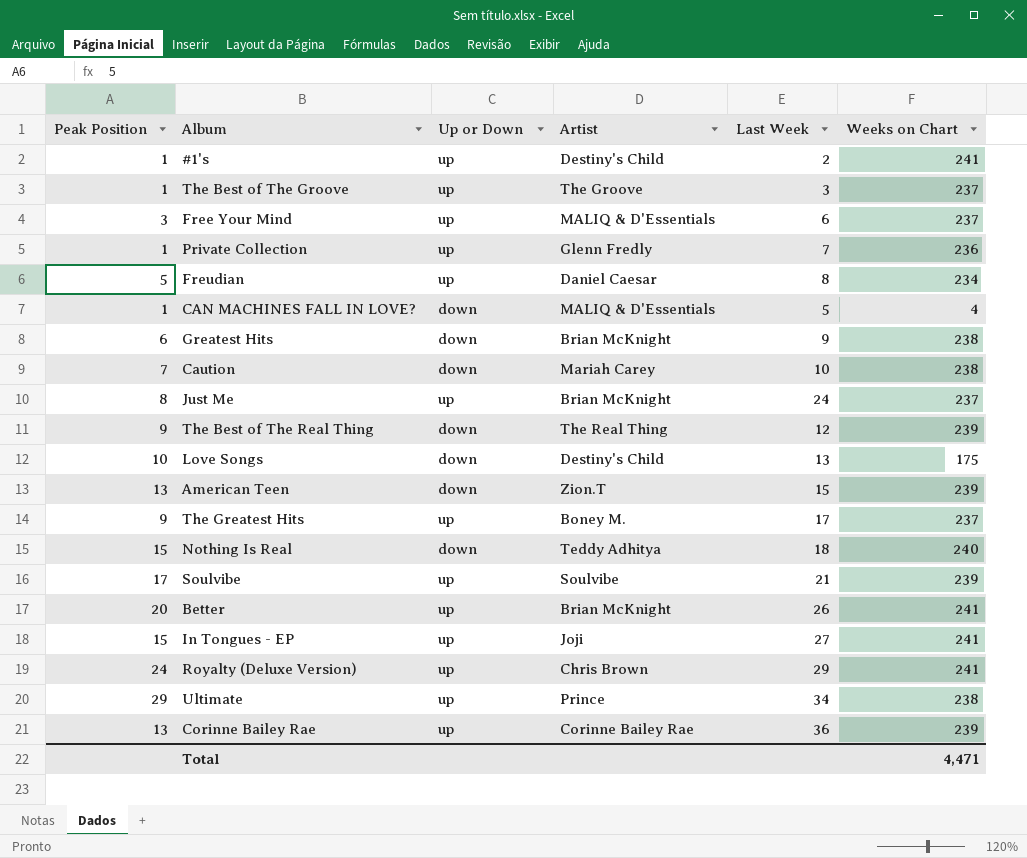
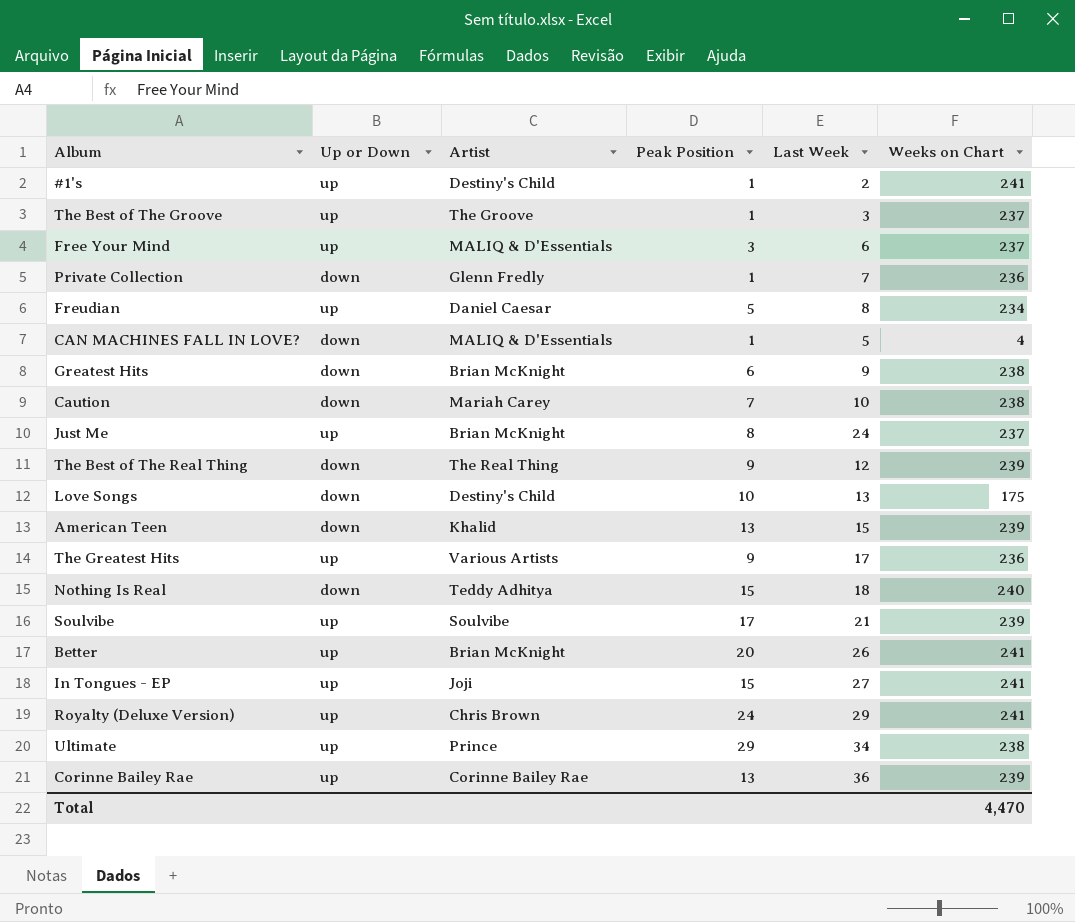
column Peak Position | position: 1 -> 4
Private Collection | Up or Down: up -> down
American Teen | Artist: Zion.T -> Khalid
The Greatest Hits | Artist: Boney M. -> Various Artists
The Greatest Hits | Weeks on Chart: 237 -> 236
Total | Weeks on Chart: 4,471 -> 4,470

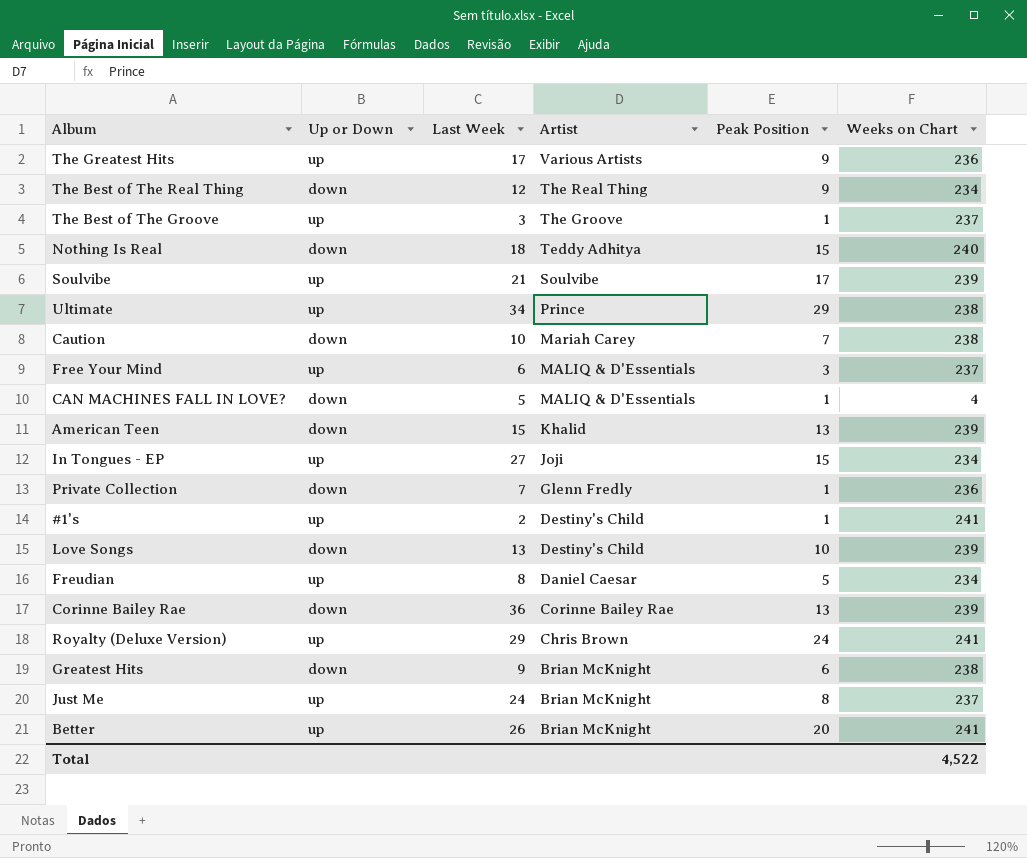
row order: none -> Artist descending
column Last Week | position: 5 -> 3
The Best of The Real Thing | Weeks on Chart: 239 -> 234
In Tongues - EP | Weeks on Chart: 241 -> 234
Love Songs | Weeks on Chart: 175 -> 239
Corinne Bailey Rae | Up or Down: up -> down
Total | Weeks on Chart: 4,470 -> 4,522

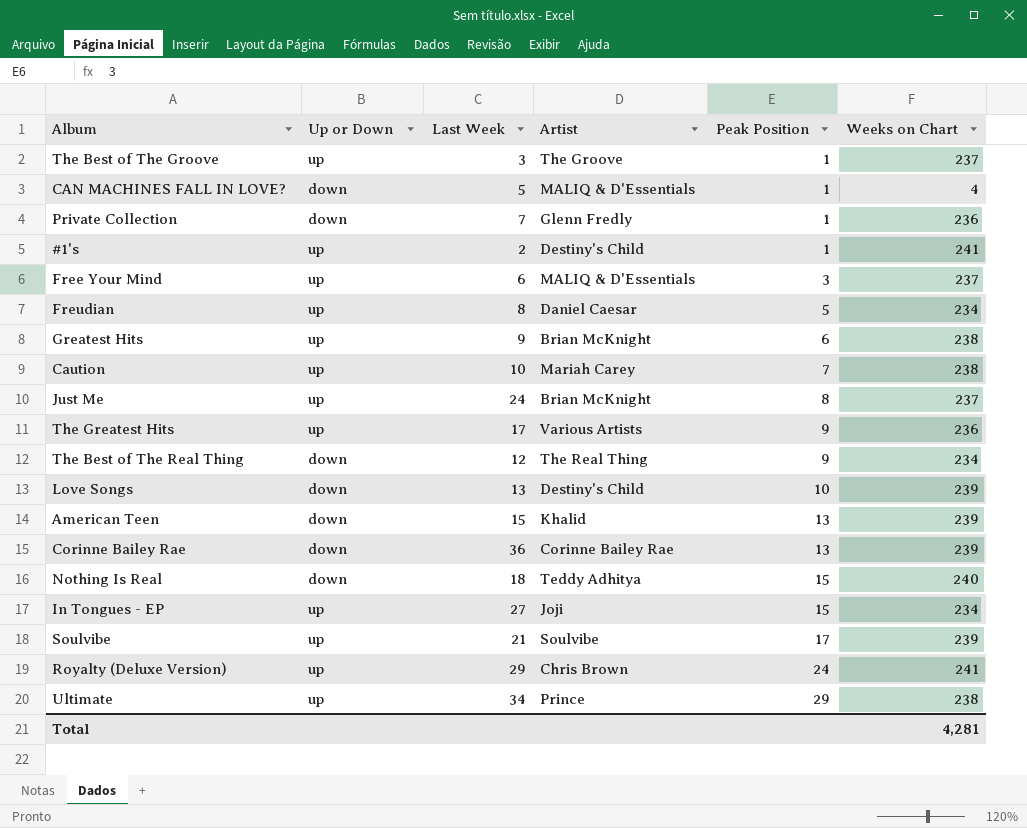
row order: Artist descending -> Peak Position ascending
row Better: up | 26 | Brian McKnight | 20 | 241 -> none
Greatest Hits | Up or Down: down -> up
Caution | Up or Down: down -> up
Total | Weeks on Chart: 4,522 -> 4,281

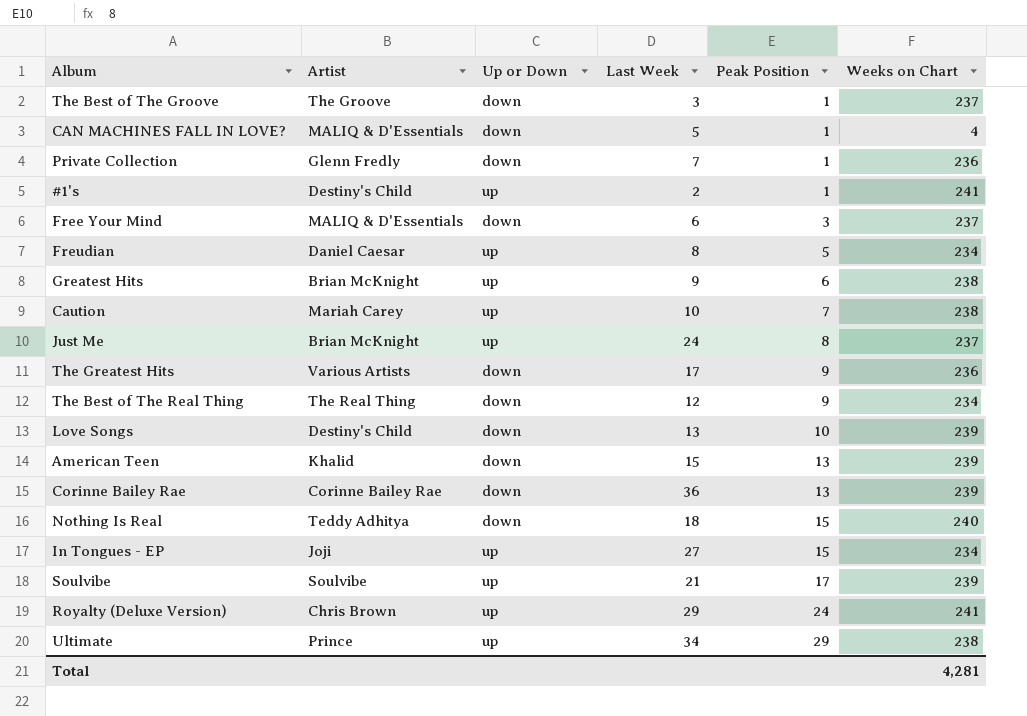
column Artist | position: 4 -> 2
The Best of The Groove | Up or Down: up -> down
Free Your Mind | Up or Down: up -> down
The Greatest Hits | Up or Down: up -> down

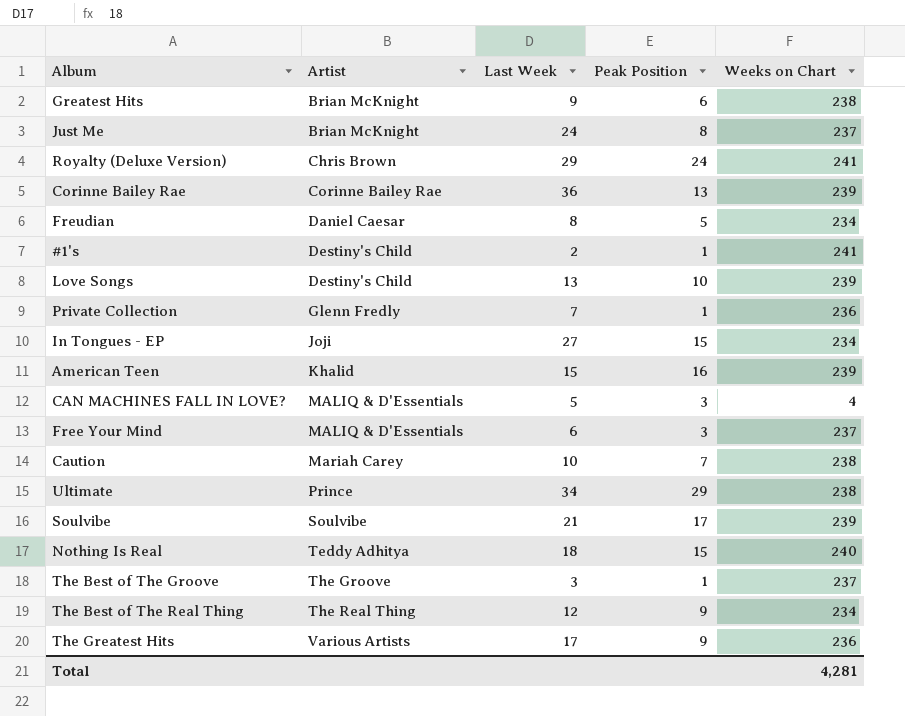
row order: Peak Position ascending -> Artist ascending
column Up or Down | position: 3 -> none
American Teen | Peak Position: 13 -> 16
CAN MACHINES FALL IN LOVE? | Peak Position: 1 -> 3

